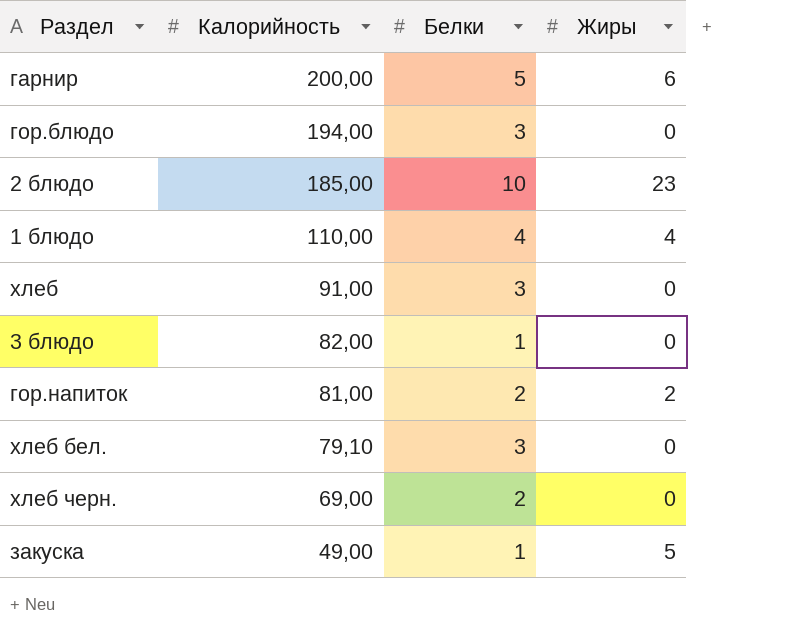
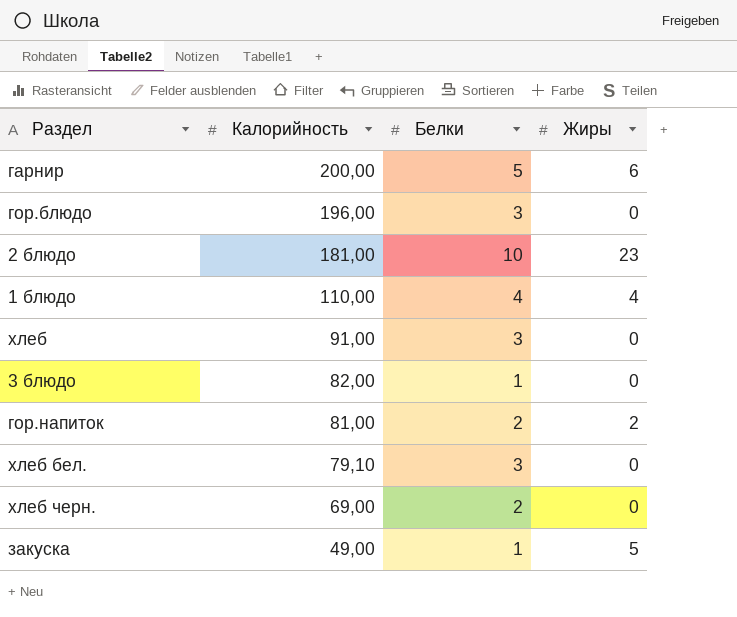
гор.блюдо | Калорийность: 194,00 -> 196,00
2 блюдо | Калорийность: 185,00 -> 181,00

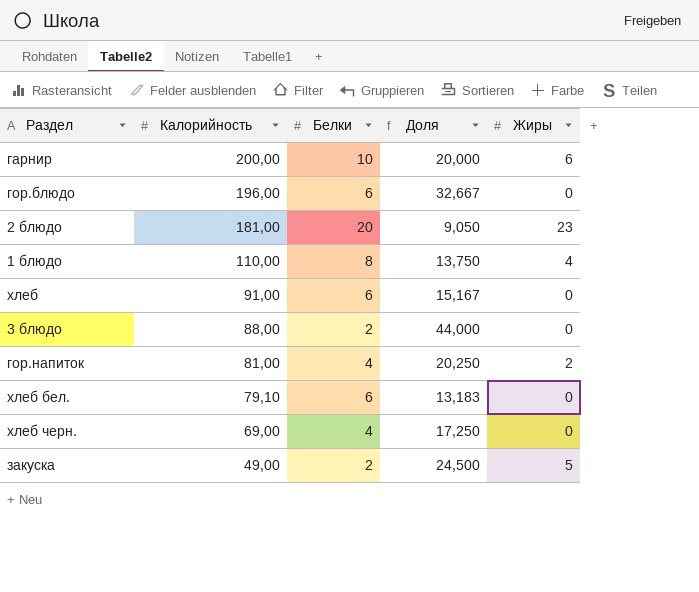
column Доля | formula: none -> [Калорийность] / [Белки]
гарнир | Белки: 5 -> 10
гор.блюдо | Белки: 3 -> 6
2 блюдо | Белки: 10 -> 20
1 блюдо | Белки: 4 -> 8
хлеб | Белки: 3 -> 6
3 блюдо | Калорийность: 82,00 -> 88,00
3 блюдо | Белки: 1 -> 2
гор.напиток | Белки: 2 -> 4
хлеб бел. | Белки: 3 -> 6
хлеб черн. | Белки: 2 -> 4
закуска | Белки: 1 -> 2

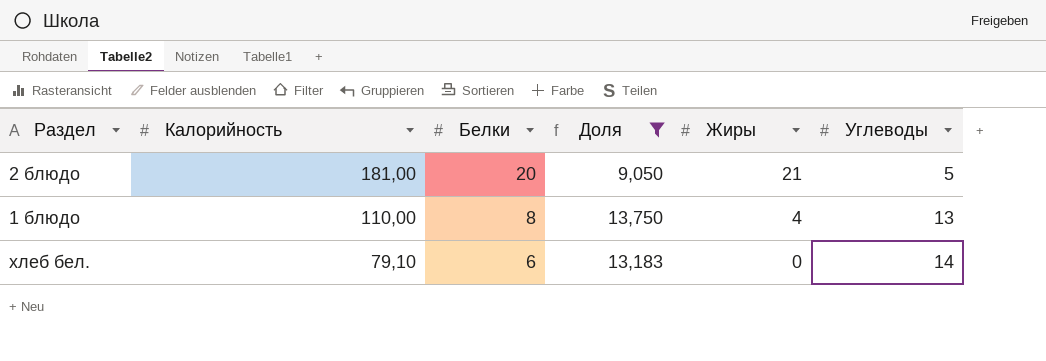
filter: none -> Доля <= 13,750
column Углеводы | position: none -> 6
2 блюдо | Жиры: 23 -> 21

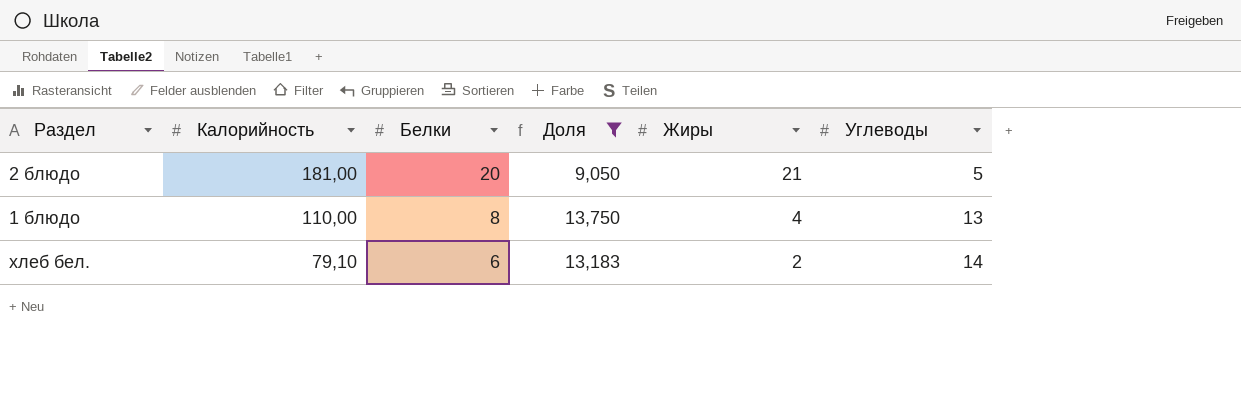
хлеб бел. | Жиры: 0 -> 2

